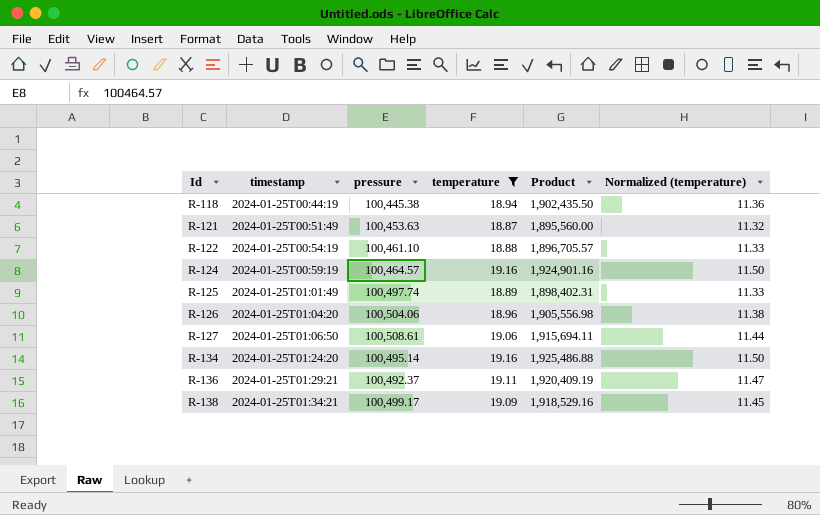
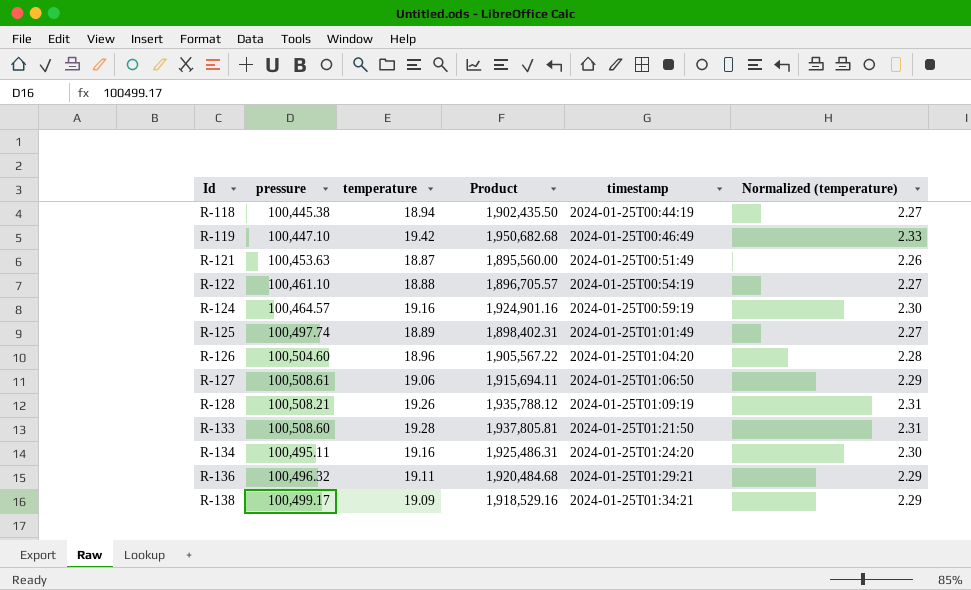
filter: temperature <= 19.16 -> none
column timestamp | position: 2 -> 5
column Normalized (temperature) | formula: [temperature] * 0.6 -> [temperature] * 0.12
R-126 | pressure: 100,504.06 -> 100,504.60
R-126 | Product: 1,905,556.98 -> 1,905,567.22
R-134 | pressure: 100,495.14 -> 100,495.11
R-134 | Product: 1,925,486.88 -> 1,925,486.31
R-136 | pressure: 100,492.37 -> 100,496.32
R-136 | Product: 1,920,409.19 -> 1,920,484.68

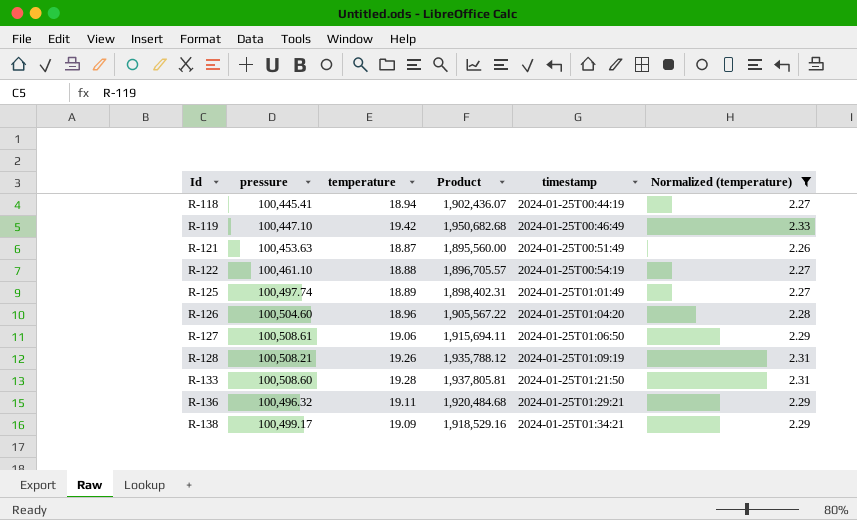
filter: none -> Normalized (temperature) != 2.30
R-118 | pressure: 100,445.38 -> 100,445.41
R-118 | Product: 1,902,435.50 -> 1,902,436.07

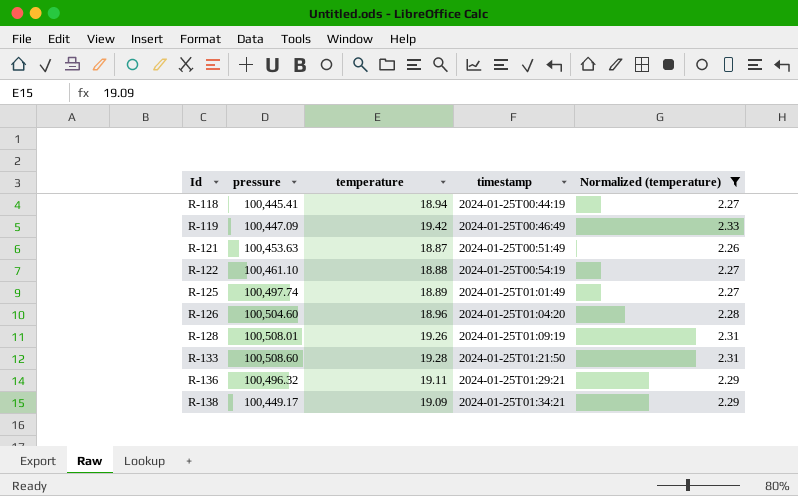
column Product | formula: [pressure] * [temperature] -> none
row R-127: 100,508.61 | 19.06 | 1,915,694.11 | 2024-01-25T01:06:50 | 2.29 -> none
R-119 | pressure: 100,447.10 -> 100,447.09
R-128 | pressure: 100,508.21 -> 100,508.01
R-138 | pressure: 100,499.17 -> 100,449.17

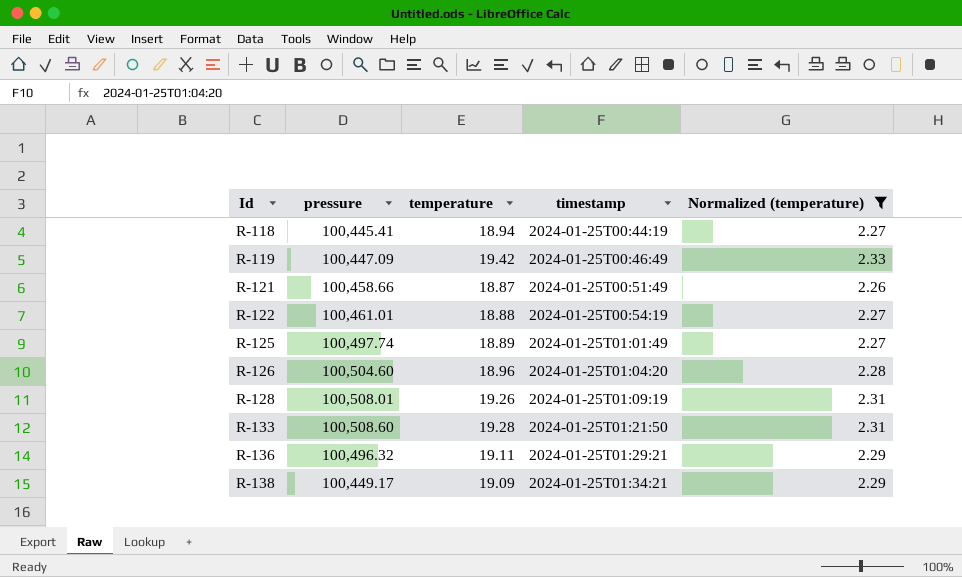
R-121 | pressure: 100,453.63 -> 100,458.66
R-122 | pressure: 100,461.10 -> 100,461.01

